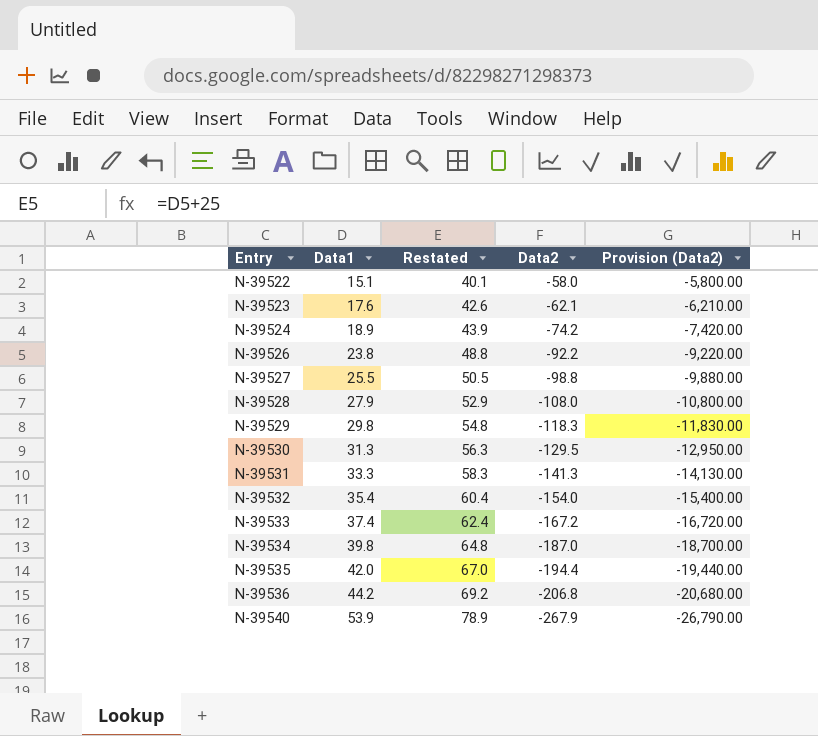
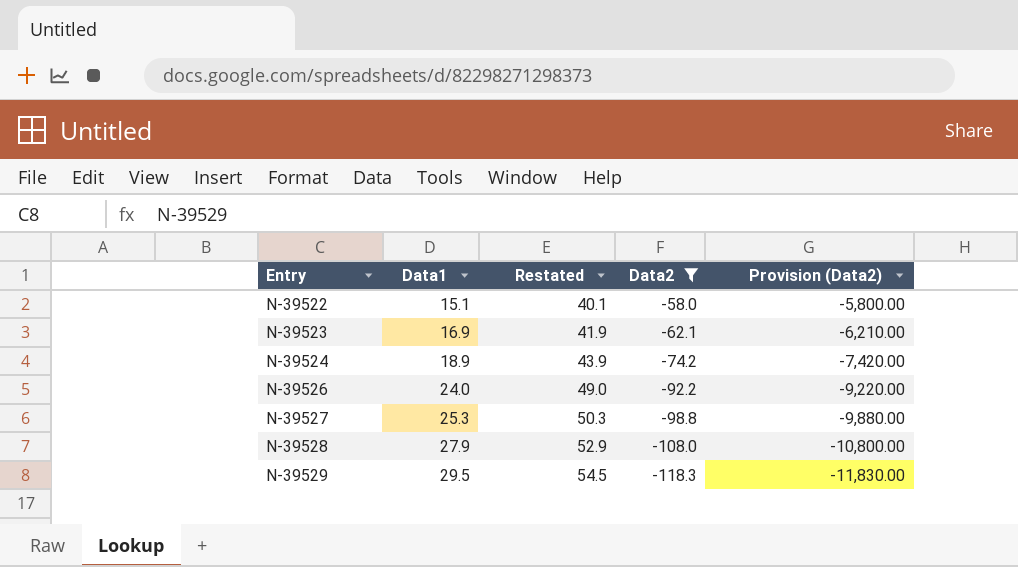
filter: none -> Data2 >= -118.3
N-39523 | Data1: 17.6 -> 16.9
N-39523 | Restated: 42.6 -> 41.9
N-39526 | Data1: 23.8 -> 24.0
N-39526 | Restated: 48.8 -> 49.0
N-39527 | Data1: 25.5 -> 25.3
N-39527 | Restated: 50.5 -> 50.3
N-39529 | Data1: 29.8 -> 29.5
N-39529 | Restated: 54.8 -> 54.5

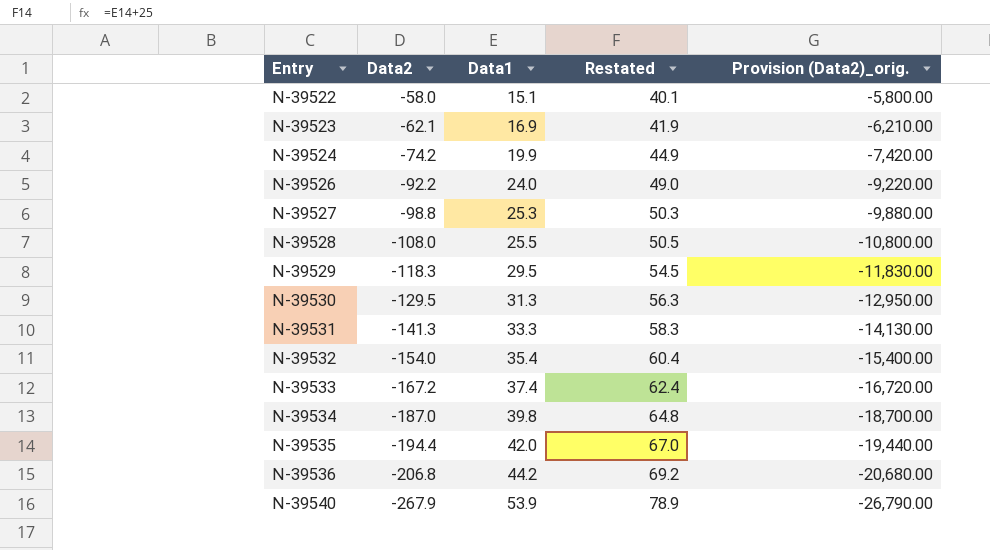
filter: Data2 >= -118.3 -> none
column Data2 | position: 4 -> 2
column name: Provision (Data2) -> Provision (Data2)_orig.
N-39524 | Data1: 18.9 -> 19.9
N-39524 | Restated: 43.9 -> 44.9
N-39528 | Data1: 27.9 -> 25.5
N-39528 | Restated: 52.9 -> 50.5

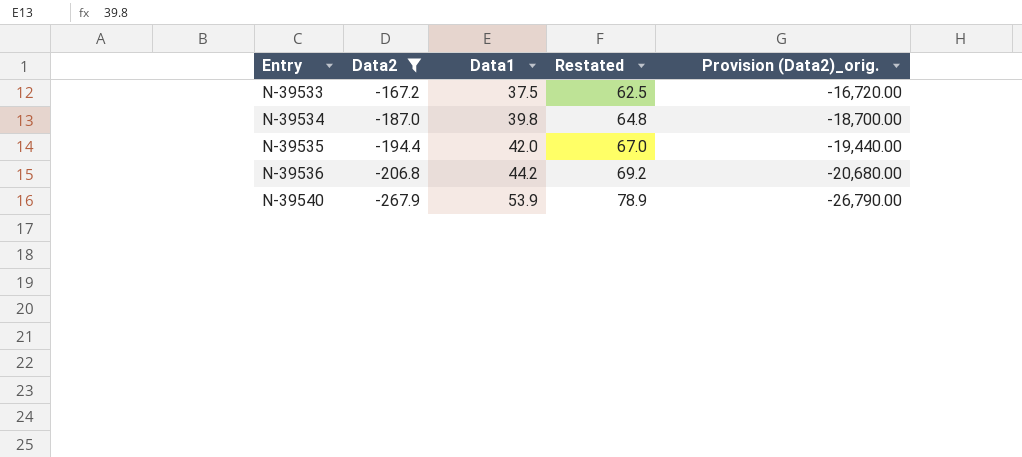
filter: none -> Data2 <= -167.2
N-39533 | Data1: 37.4 -> 37.5
N-39533 | Restated: 62.4 -> 62.5

